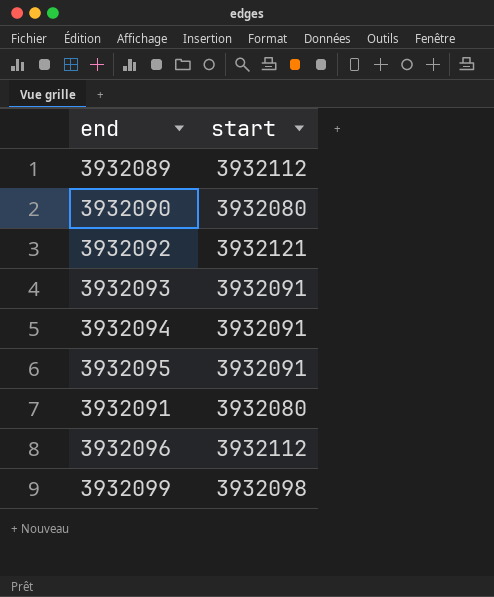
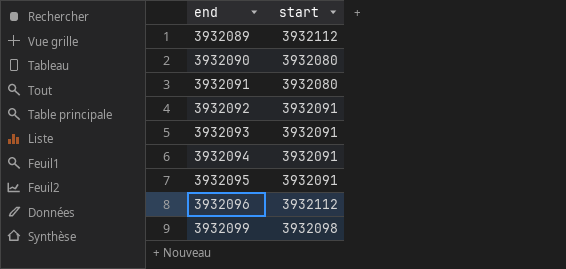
row order: none -> end ascending
3932092 | start: 3932121 -> 3932091

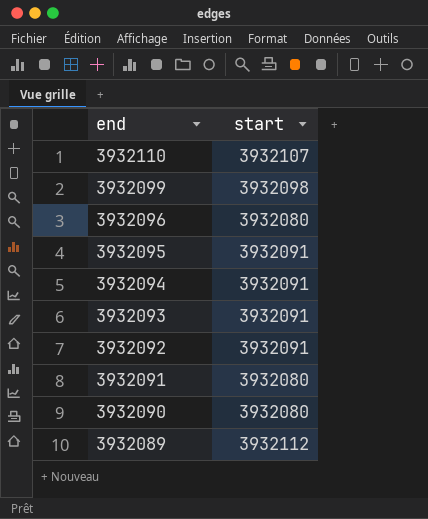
row order: end ascending -> end descending
row 3932110: none -> 3932107
3932096 | start: 3932112 -> 3932080

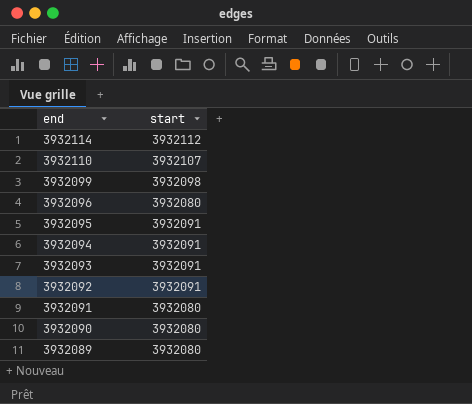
row 3932114: none -> 3932112
3932089 | start: 3932112 -> 3932080

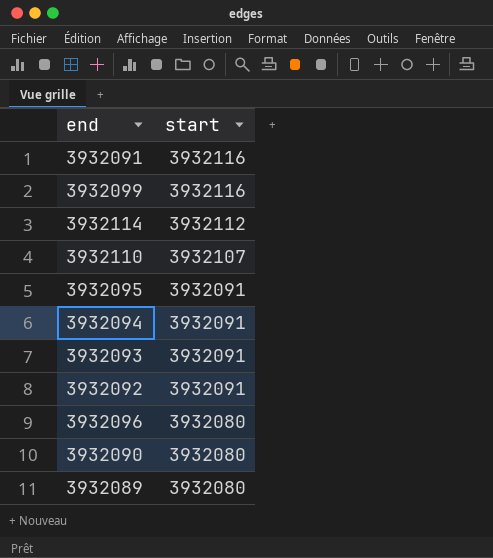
row order: end descending -> start descending
3932091 | start: 3932080 -> 3932116
3932099 | start: 3932098 -> 3932116

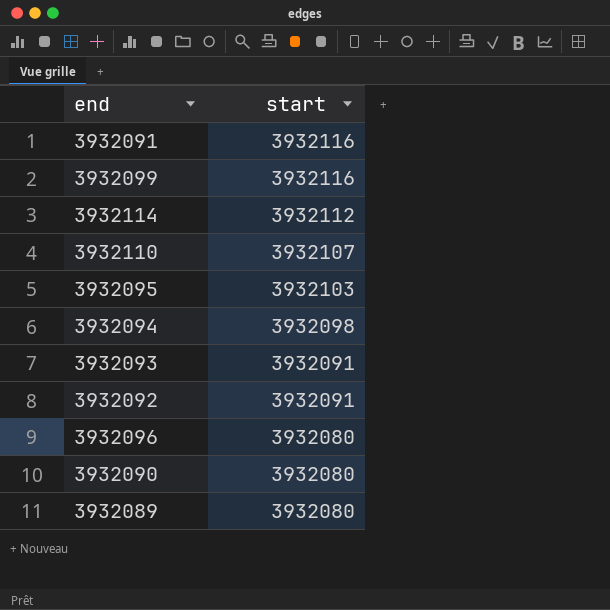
3932095 | start: 3932091 -> 3932103
3932094 | start: 3932091 -> 3932098

